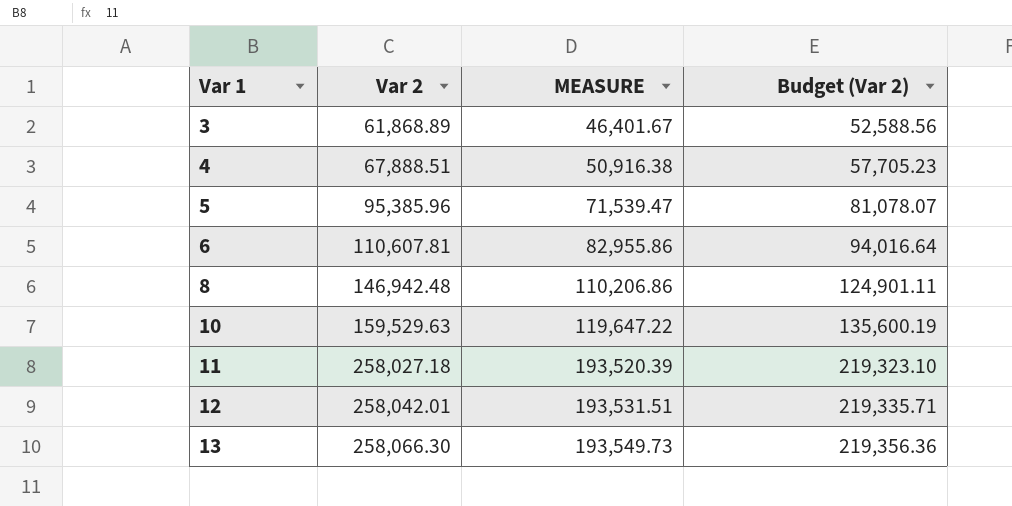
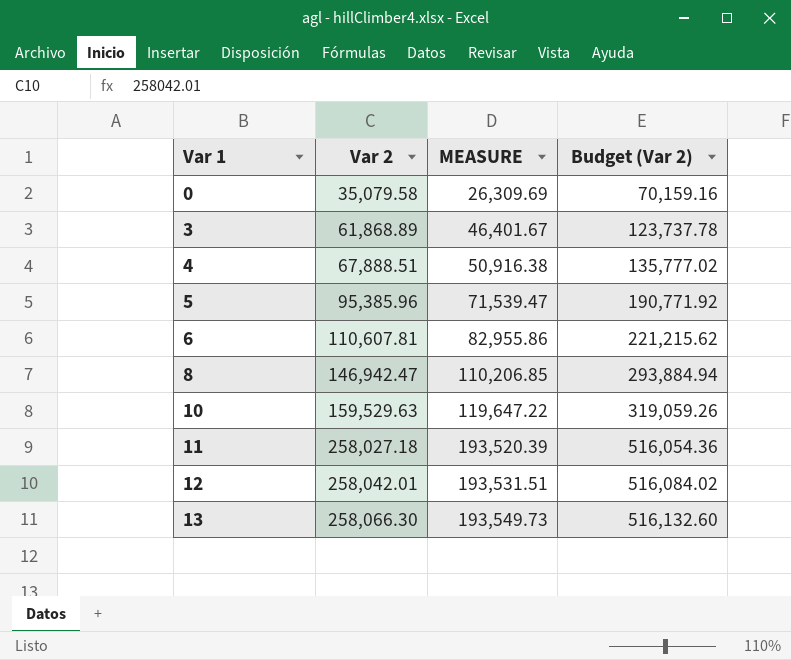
column Budget (Var 2) | formula: [Var 2] * 0.85 -> [Var 2] * 2
row 0: none -> 35,079.58 | 26,309.69 | 70,159.16
8 | Var 2: 146,942.48 -> 146,942.47
8 | MEASURE: 110,206.86 -> 110,206.85

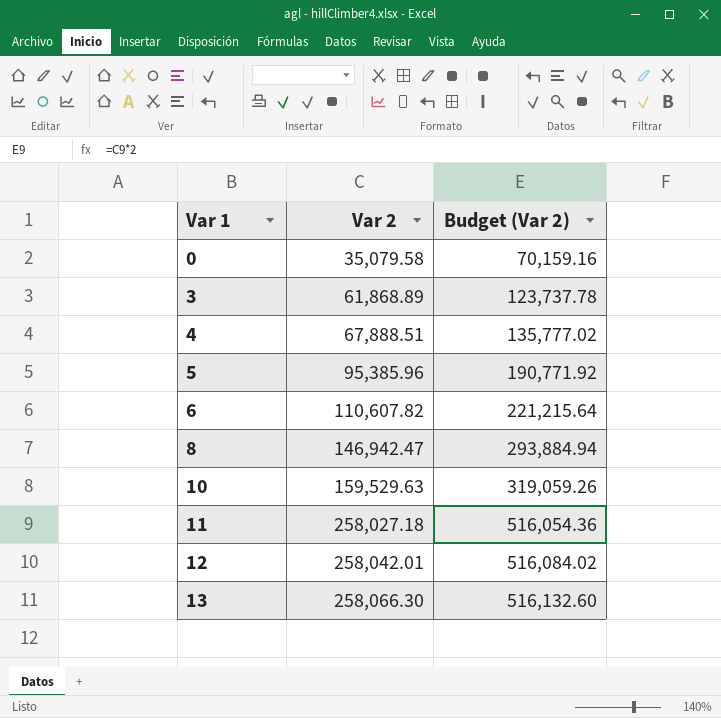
column MEASURE | formula: [Var 2] * 0.75 -> none
6 | Var 2: 110,607.81 -> 110,607.82
6 | Budget (Var 2): 221,215.62 -> 221,215.64

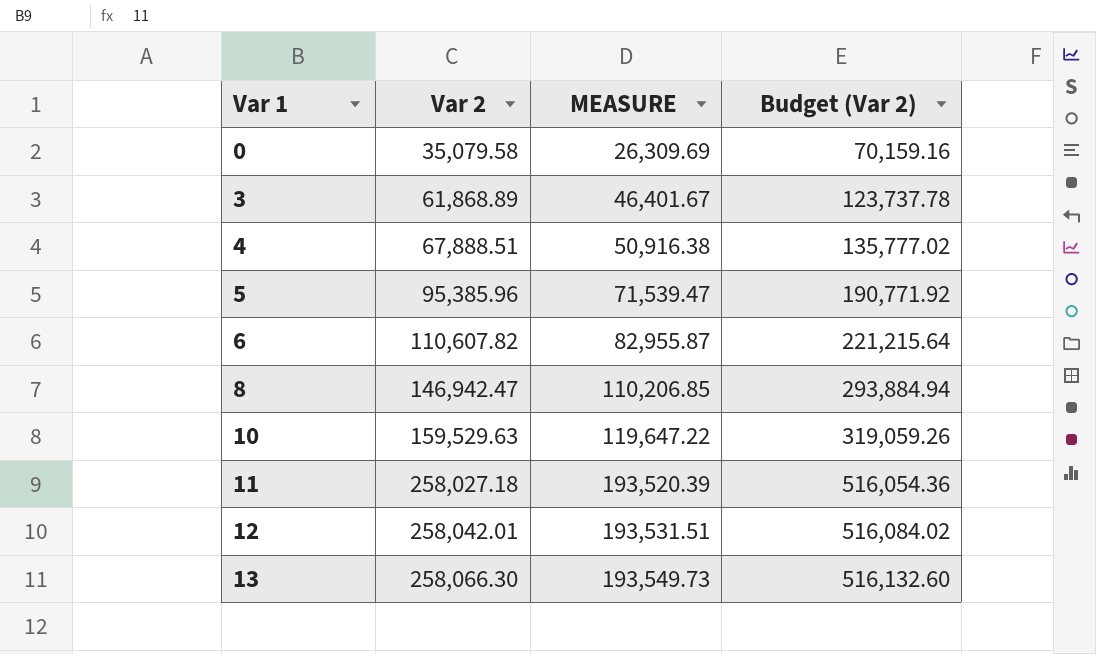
column MEASURE | formula: none -> [Var 2] * 0.75

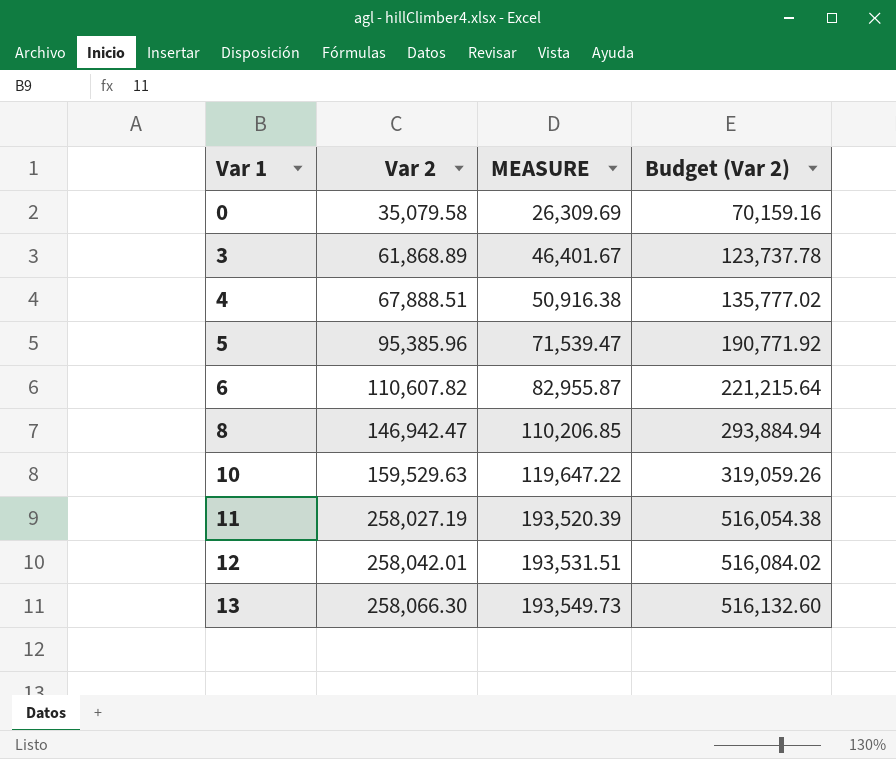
11 | Var 2: 258,027.18 -> 258,027.19
11 | Budget (Var 2): 516,054.36 -> 516,054.38

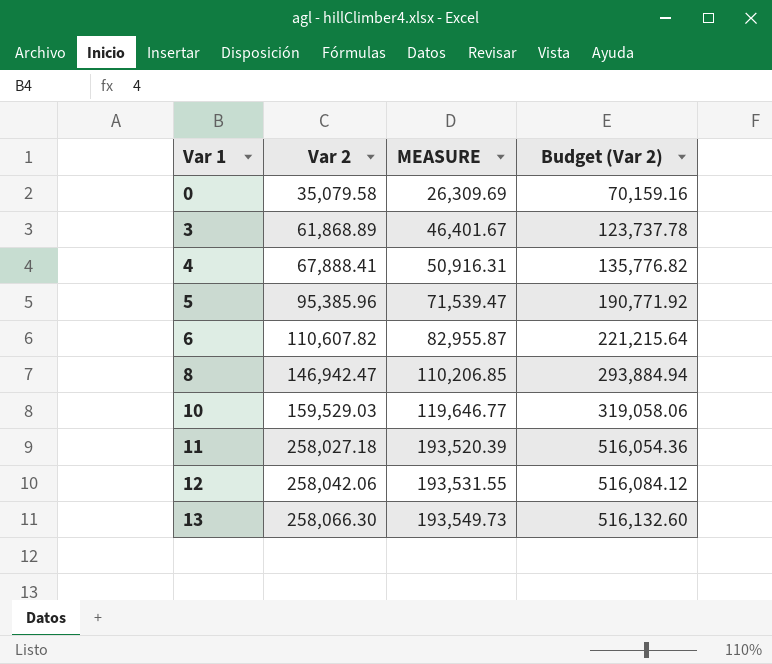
4 | Var 2: 67,888.51 -> 67,888.41
4 | MEASURE: 50,916.38 -> 50,916.31
4 | Budget (Var 2): 135,777.02 -> 135,776.82
10 | Var 2: 159,529.63 -> 159,529.03
10 | MEASURE: 119,647.22 -> 119,646.77
10 | Budget (Var 2): 319,059.26 -> 319,058.06
11 | Var 2: 258,027.19 -> 258,027.18
11 | Budget (Var 2): 516,054.38 -> 516,054.36
12 | Var 2: 258,042.01 -> 258,042.06
12 | MEASURE: 193,531.51 -> 193,531.55
12 | Budget (Var 2): 516,084.02 -> 516,084.12

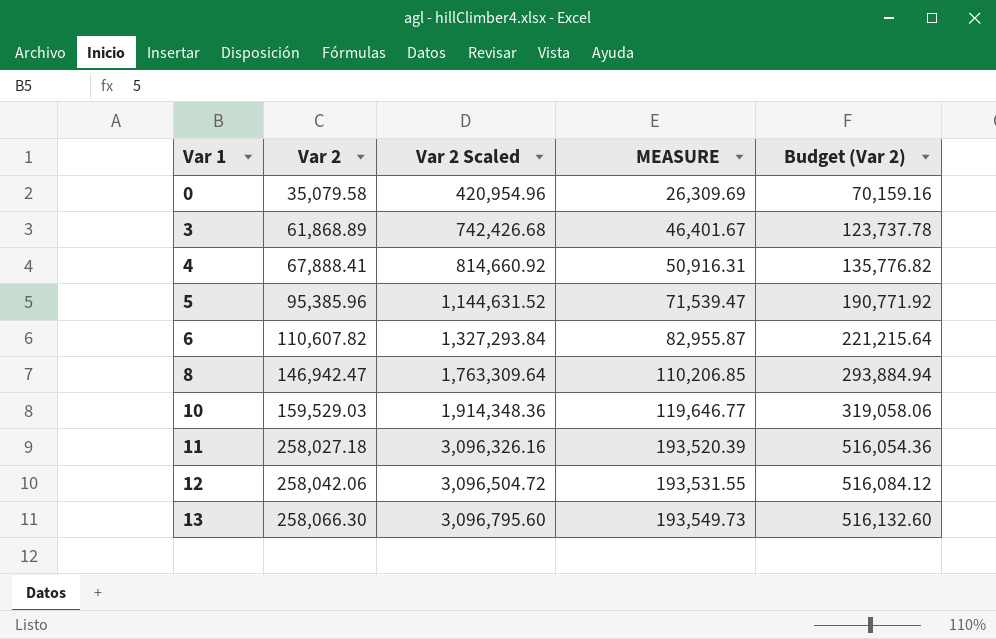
column Var 2 Scaled | formula: none -> [Var 2] * 12

